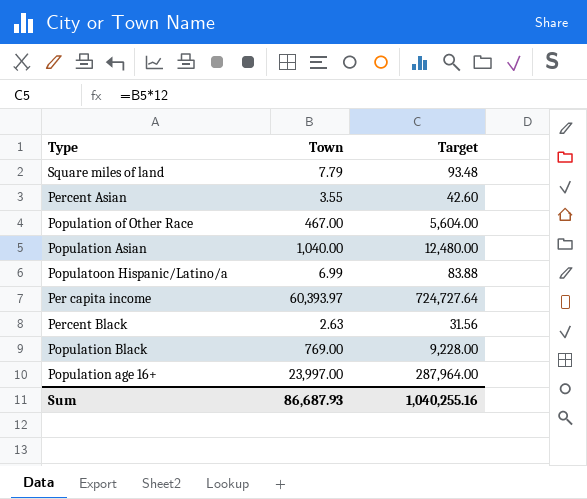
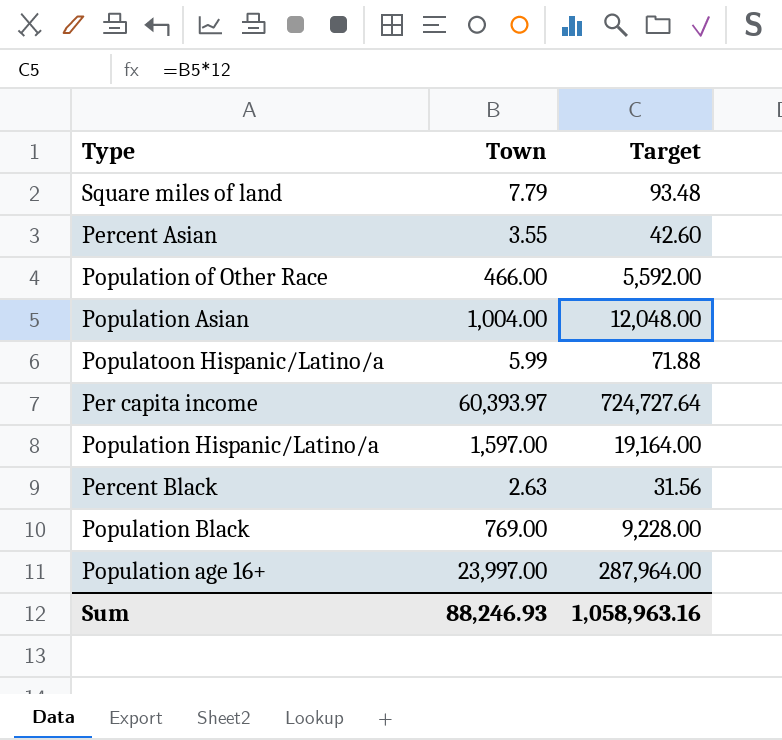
Population of Other Race | Town: 467.00 -> 466.00
Population of Other Race | Target: 5,604.00 -> 5,592.00
Population Asian | Town: 1,040.00 -> 1,004.00
Population Asian | Target: 12,480.00 -> 12,048.00
Populatoon Hispanic/Latino/a | Town: 6.99 -> 5.99
Populatoon Hispanic/Latino/a | Target: 83.88 -> 71.88
row Population Hispanic/Latino/a: none -> 1,597.00 | 19,164.00
Sum | Town: 86,687.93 -> 88,246.93
Sum | Target: 1,040,255.16 -> 1,058,963.16

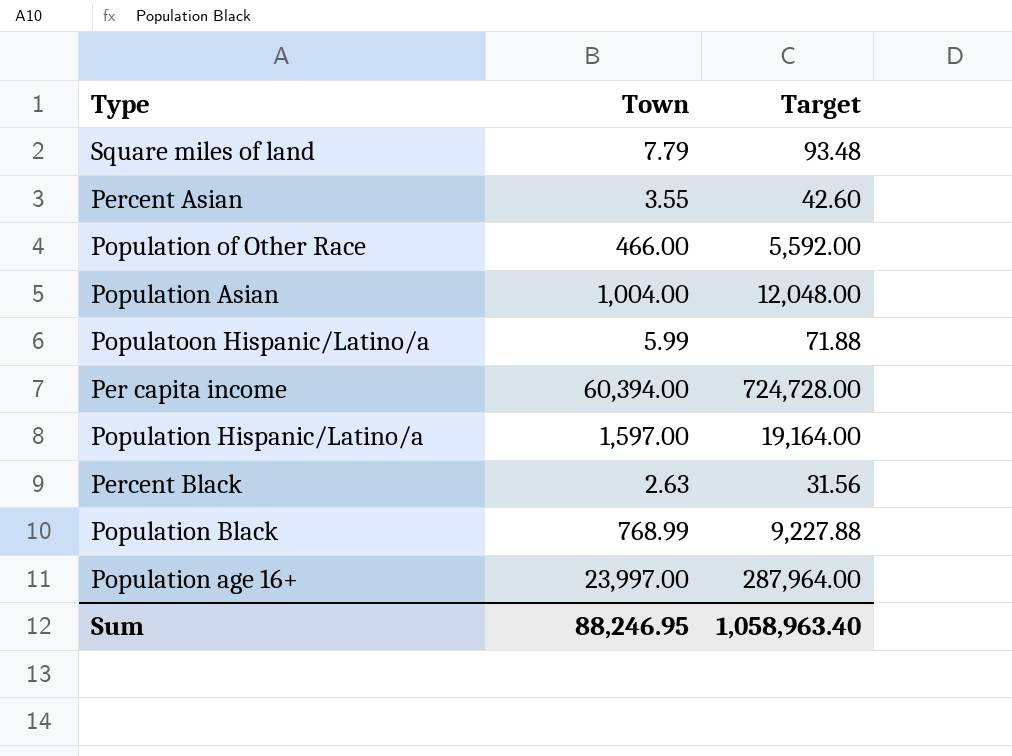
Per capita income | Town: 60,393.97 -> 60,394.00
Per capita income | Target: 724,727.64 -> 724,728.00
Population Black | Town: 769.00 -> 768.99
Population Black | Target: 9,228.00 -> 9,227.88
Sum | Town: 88,246.93 -> 88,246.95
Sum | Target: 1,058,963.16 -> 1,058,963.40

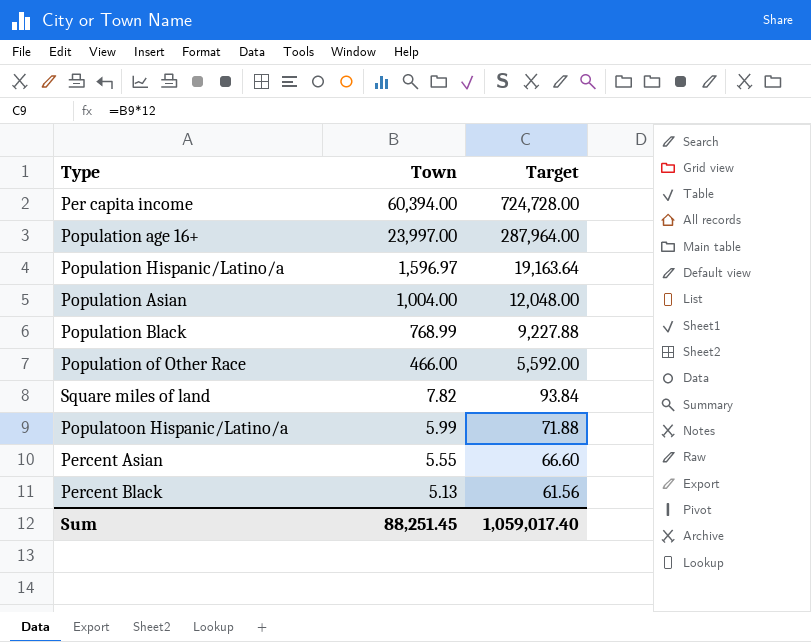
row order: none -> Town descending
Population Hispanic/Latino/a | Town: 1,597.00 -> 1,596.97
Population Hispanic/Latino/a | Target: 19,164.00 -> 19,163.64
Square miles of land | Town: 7.79 -> 7.82
Square miles of land | Target: 93.48 -> 93.84
Percent Asian | Town: 3.55 -> 5.55
Percent Asian | Target: 42.60 -> 66.60
Percent Black | Town: 2.63 -> 5.13
Percent Black | Target: 31.56 -> 61.56
Sum | Town: 88,246.95 -> 88,251.45
Sum | Target: 1,058,963.40 -> 1,059,017.40

